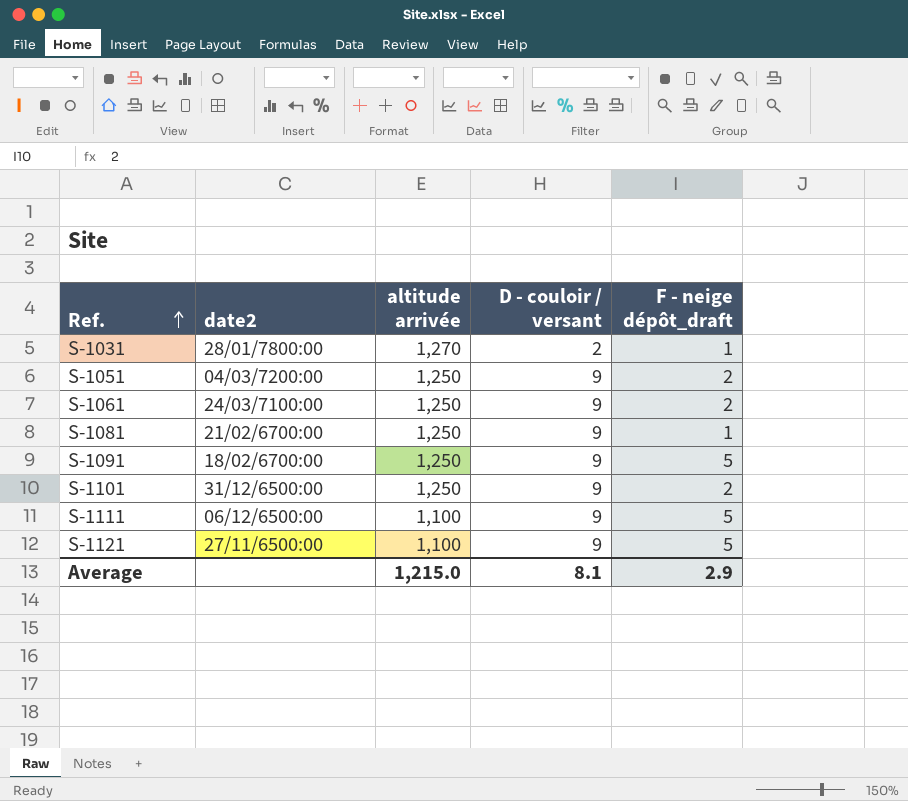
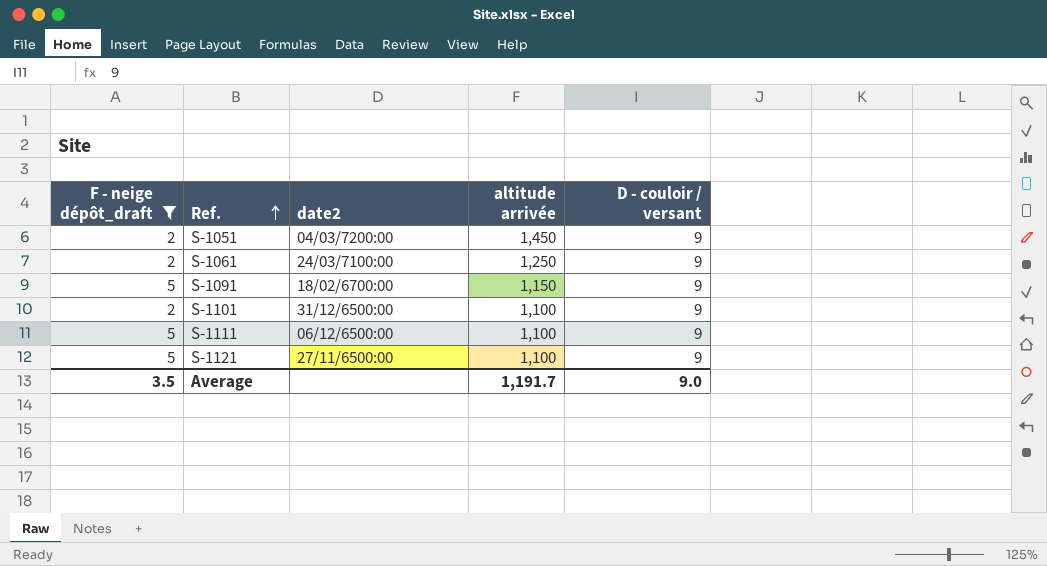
filter: none -> F - neige dépôt_draft != 1
column F - neige dépôt_draft | position: 5 -> 1
S-1051 | altitude arrivée: 1,250 -> 1,450
S-1091 | altitude arrivée: 1,250 -> 1,150
S-1101 | altitude arrivée: 1,250 -> 1,100
Average | F - neige dépôt_draft: 2.9 -> 3.5
Average | altitude arrivée: 1,215.0 -> 1,191.7
Average | D - couloir / versant: 8.1 -> 9.0

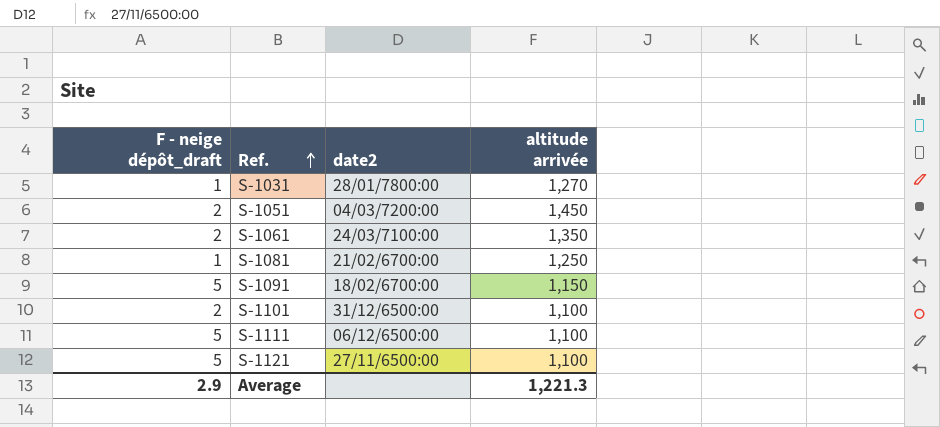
filter: F - neige dépôt_draft != 1 -> none
column D - couloir / versant | position: 5 -> none
S-1061 | altitude arrivée: 1,250 -> 1,350
Average | F - neige dépôt_draft: 3.5 -> 2.9
Average | altitude arrivée: 1,191.7 -> 1,221.3

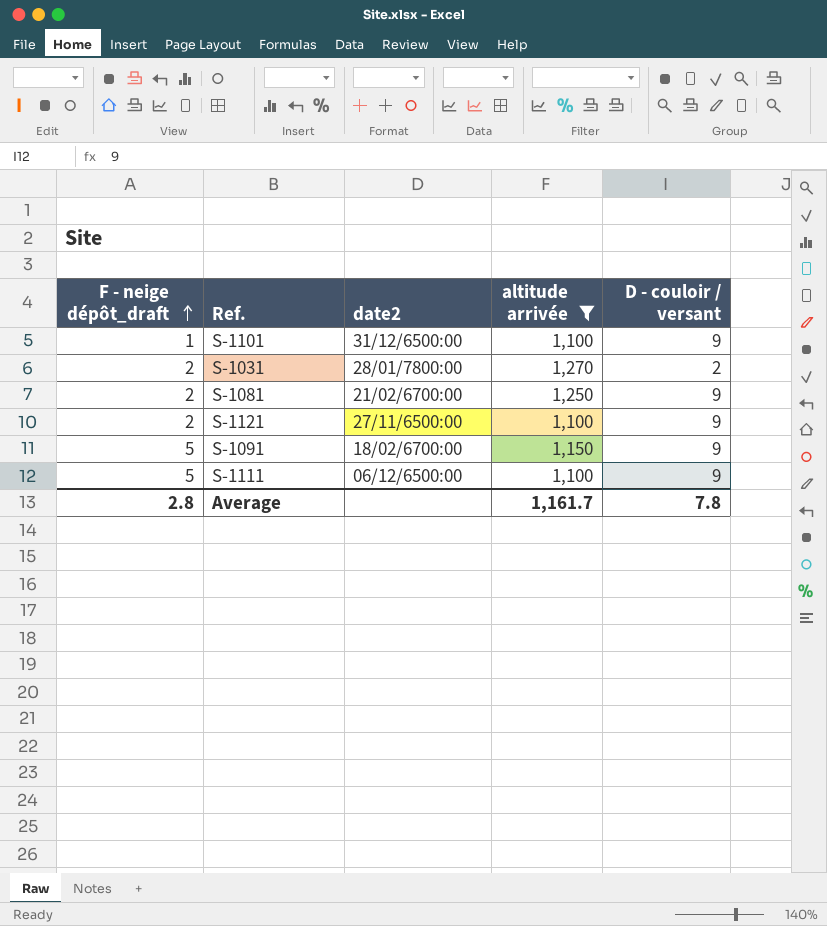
filter: none -> altitude arrivée <= 1,270
row order: Ref. ascending -> F - neige dépôt_draft ascending
column D - couloir / versant | position: none -> 5
S-1101 | F - neige dépôt_draft: 2 -> 1
S-1031 | F - neige dépôt_draft: 1 -> 2
S-1081 | F - neige dépôt_draft: 1 -> 2
S-1121 | F - neige dépôt_draft: 5 -> 2
Average | F - neige dépôt_draft: 2.9 -> 2.8
Average | altitude arrivée: 1,221.3 -> 1,161.7

